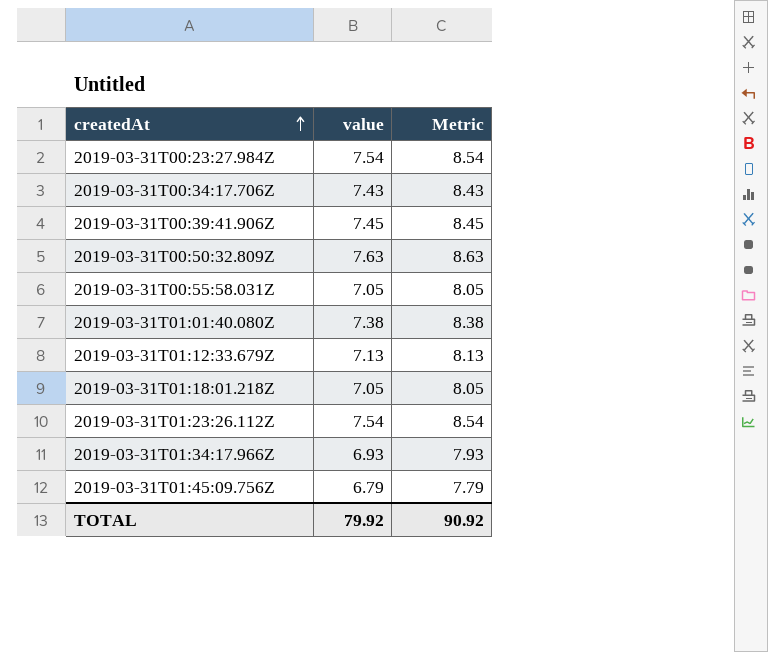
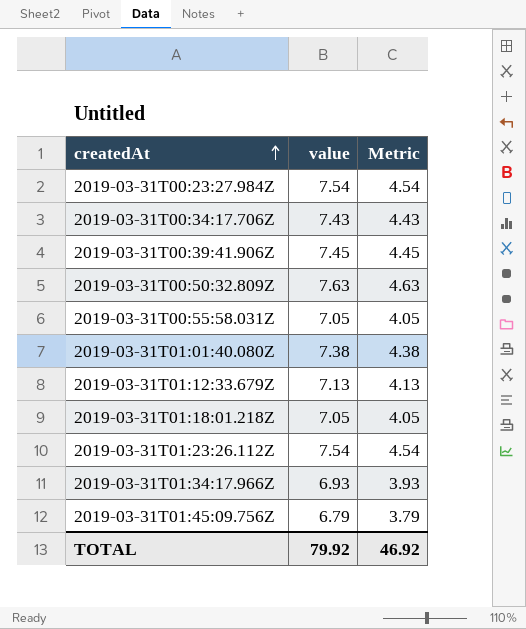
column Metric | formula: [value] + 1 -> [value] - 3
TOTAL | Metric: 90.92 -> 46.92

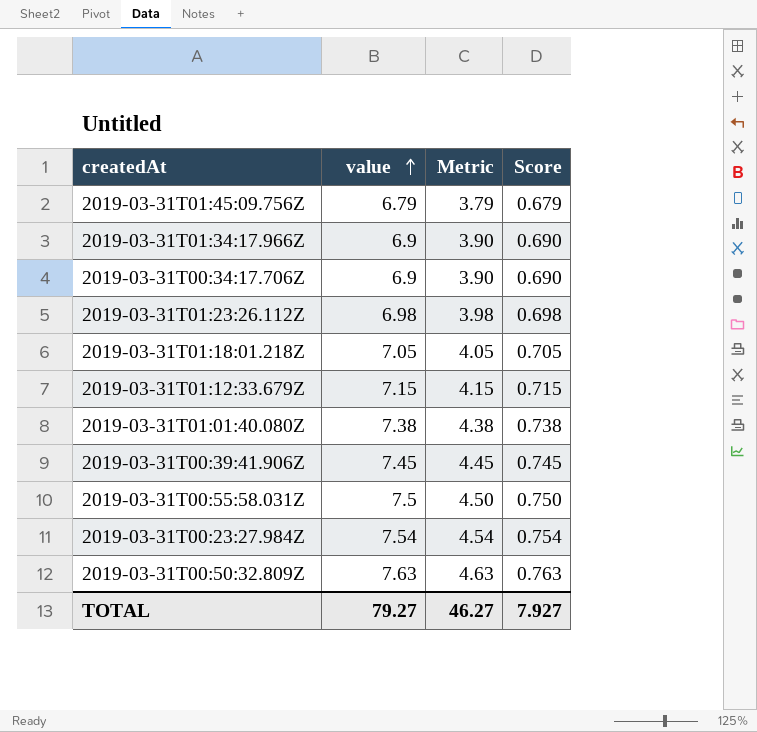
row order: createdAt ascending -> value ascending
column Score | formula: none -> [value] * 0.1
2019-03-31T01:34:17.966Z | value: 6.93 -> 6.9
2019-03-31T01:34:17.966Z | Metric: 3.93 -> 3.90
2019-03-31T00:34:17.706Z | value: 7.43 -> 6.9
2019-03-31T00:34:17.706Z | Metric: 4.43 -> 3.90
2019-03-31T01:23:26.112Z | value: 7.54 -> 6.98
2019-03-31T01:23:26.112Z | Metric: 4.54 -> 3.98
2019-03-31T01:12:33.679Z | value: 7.13 -> 7.15
2019-03-31T01:12:33.679Z | Metric: 4.13 -> 4.15
2019-03-31T00:55:58.031Z | value: 7.05 -> 7.5
2019-03-31T00:55:58.031Z | Metric: 4.05 -> 4.50
TOTAL | value: 79.92 -> 79.27
TOTAL | Metric: 46.92 -> 46.27

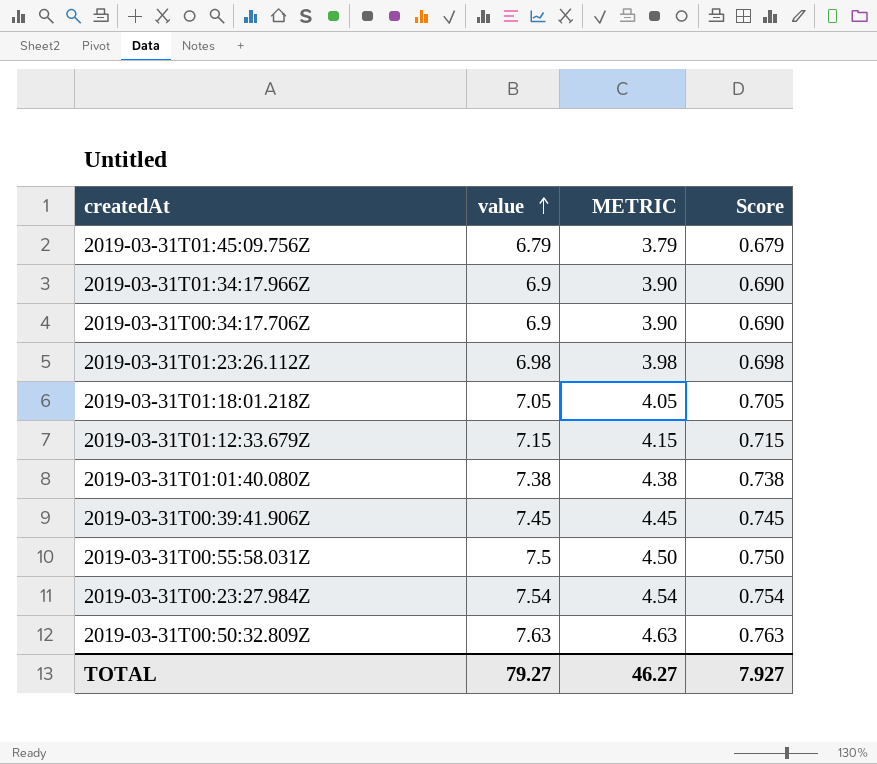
column name: Metric -> METRIC

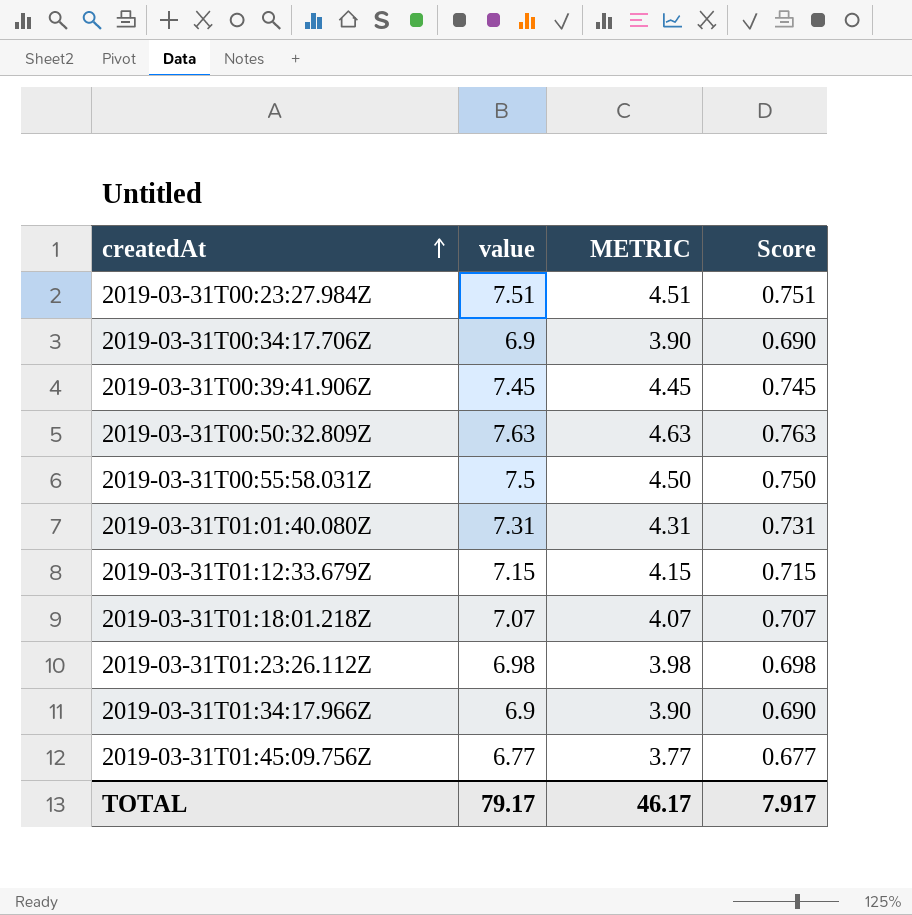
row order: value ascending -> createdAt ascending
2019-03-31T00:23:27.984Z | value: 7.54 -> 7.51
2019-03-31T00:23:27.984Z | METRIC: 4.54 -> 4.51
2019-03-31T00:23:27.984Z | Score: 0.754 -> 0.751
2019-03-31T01:01:40.080Z | value: 7.38 -> 7.31
2019-03-31T01:01:40.080Z | METRIC: 4.38 -> 4.31
2019-03-31T01:01:40.080Z | Score: 0.738 -> 0.731
2019-03-31T01:18:01.218Z | value: 7.05 -> 7.07
2019-03-31T01:18:01.218Z | METRIC: 4.05 -> 4.07
2019-03-31T01:18:01.218Z | Score: 0.705 -> 0.707
2019-03-31T01:45:09.756Z | value: 6.79 -> 6.77
2019-03-31T01:45:09.756Z | METRIC: 3.79 -> 3.77
2019-03-31T01:45:09.756Z | Score: 0.679 -> 0.677
TOTAL | value: 79.27 -> 79.17
TOTAL | METRIC: 46.27 -> 46.17
TOTAL | Score: 7.927 -> 7.917

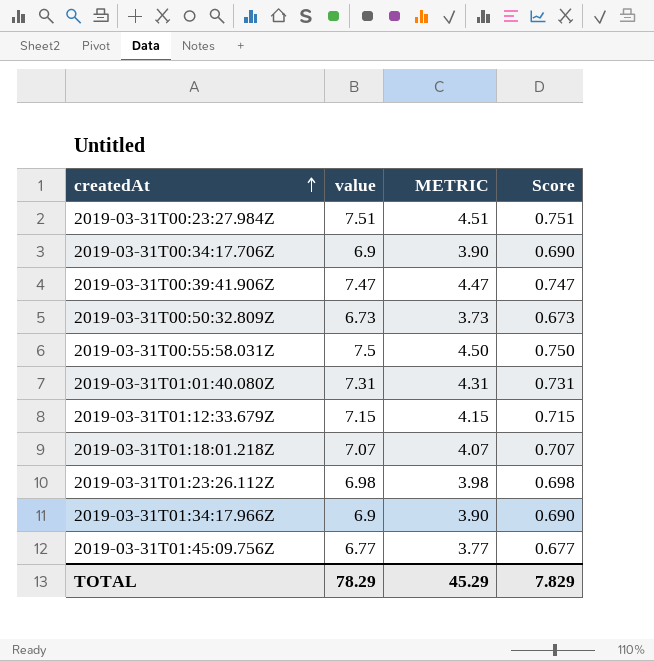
2019-03-31T00:39:41.906Z | value: 7.45 -> 7.47
2019-03-31T00:39:41.906Z | METRIC: 4.45 -> 4.47
2019-03-31T00:39:41.906Z | Score: 0.745 -> 0.747
2019-03-31T00:50:32.809Z | value: 7.63 -> 6.73
2019-03-31T00:50:32.809Z | METRIC: 4.63 -> 3.73
2019-03-31T00:50:32.809Z | Score: 0.763 -> 0.673
TOTAL | value: 79.17 -> 78.29
TOTAL | METRIC: 46.17 -> 45.29
TOTAL | Score: 7.917 -> 7.829

